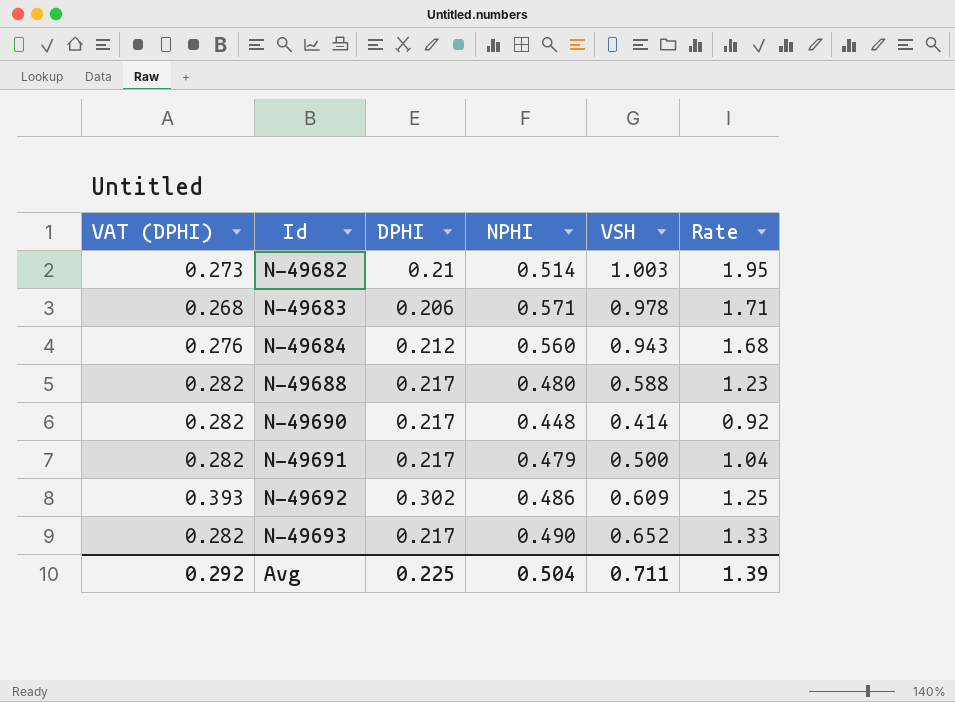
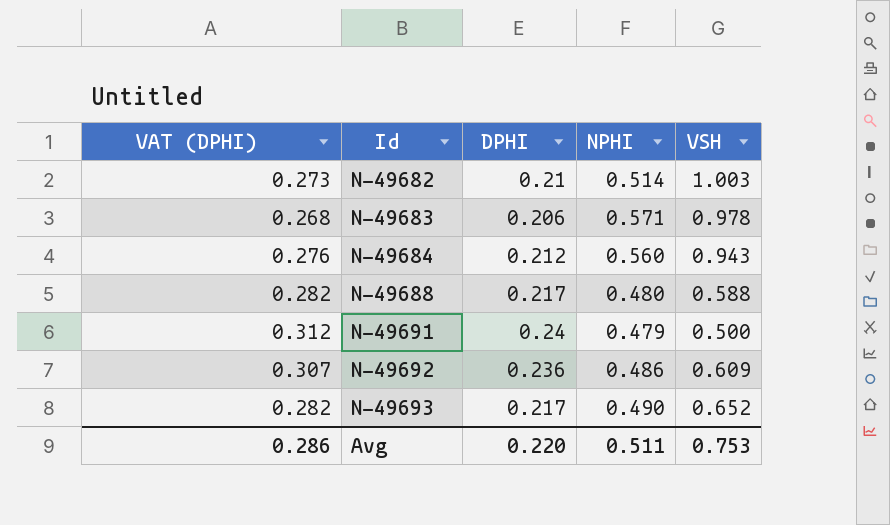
column Rate | formula: [VSH] / [NPHI] -> none
row N-49690: 0.282 | 0.217 | 0.448 | 0.414 | 0.92 -> none
N-49691 | VAT (DPHI): 0.282 -> 0.312
N-49691 | DPHI: 0.217 -> 0.24
N-49692 | VAT (DPHI): 0.393 -> 0.307
N-49692 | DPHI: 0.302 -> 0.236
Avg | VAT (DPHI): 0.292 -> 0.286
Avg | DPHI: 0.225 -> 0.220
Avg | NPHI: 0.504 -> 0.511
Avg | VSH: 0.711 -> 0.753

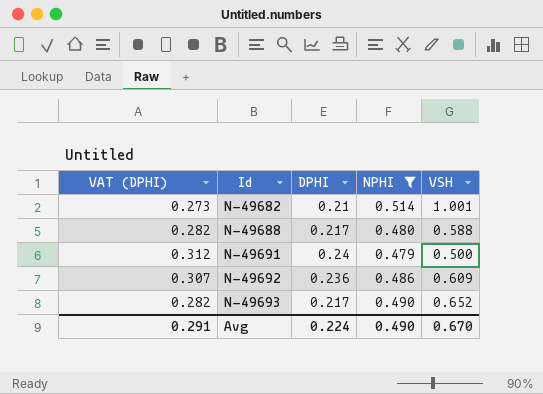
filter: none -> NPHI <= 0.514
N-49682 | VSH: 1.003 -> 1.001
Avg | VAT (DPHI): 0.286 -> 0.291
Avg | DPHI: 0.220 -> 0.224
Avg | NPHI: 0.511 -> 0.490
Avg | VSH: 0.753 -> 0.670

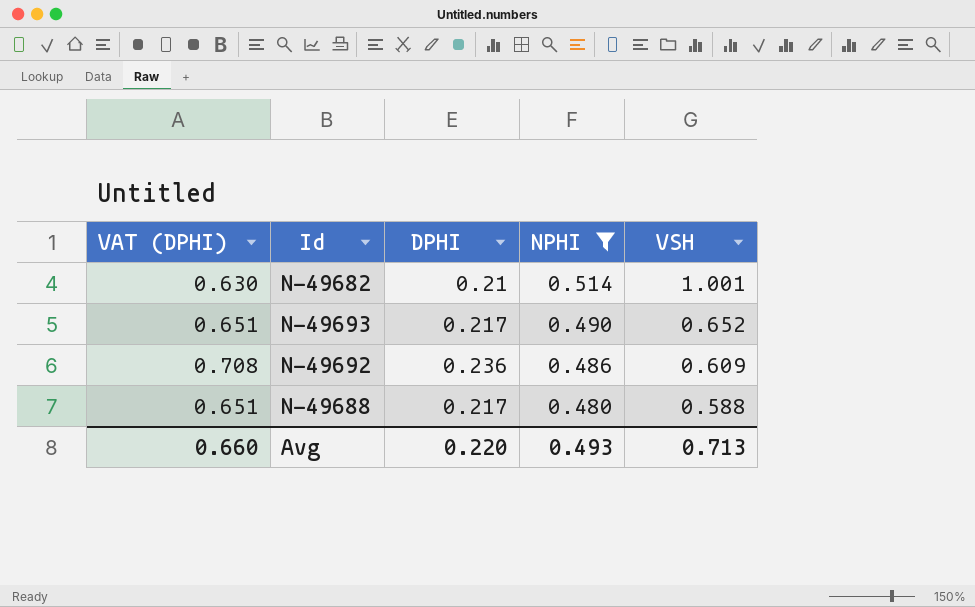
row order: Id ascending -> NPHI descending
column VAT (DPHI) | formula: [DPHI] * 1.3 -> [DPHI] * 3
row N-49691: 0.312 | 0.24 | 0.479 | 0.500 -> none
Avg | VAT (DPHI): 0.291 -> 0.660
Avg | DPHI: 0.224 -> 0.220
Avg | NPHI: 0.490 -> 0.493
Avg | VSH: 0.670 -> 0.713

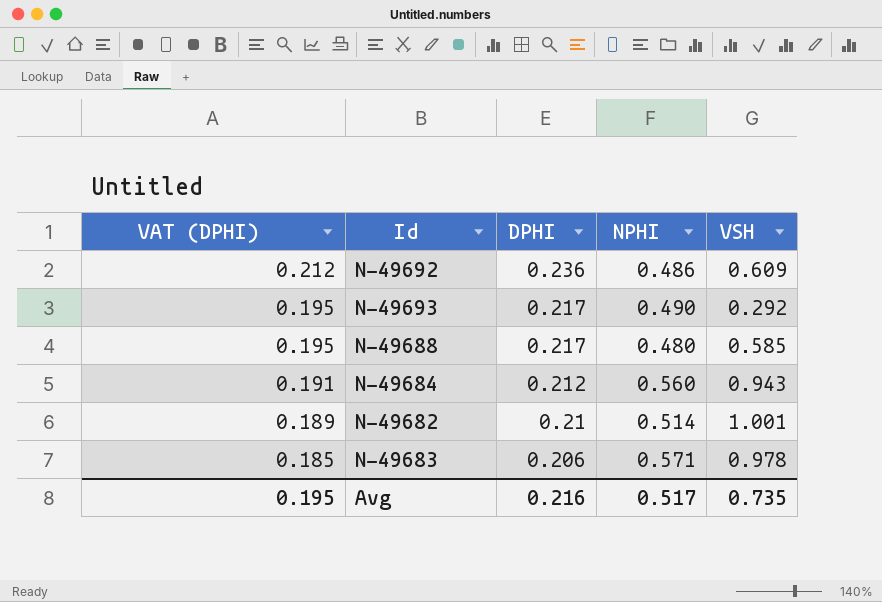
filter: NPHI <= 0.514 -> none
row order: NPHI descending -> VAT (DPHI) descending
column VAT (DPHI) | formula: [DPHI] * 3 -> [DPHI] * 0.9
N-49693 | VSH: 0.652 -> 0.292
N-49688 | VSH: 0.588 -> 0.585
Avg | VAT (DPHI): 0.660 -> 0.195
Avg | DPHI: 0.220 -> 0.216
Avg | NPHI: 0.493 -> 0.517
Avg | VSH: 0.713 -> 0.735

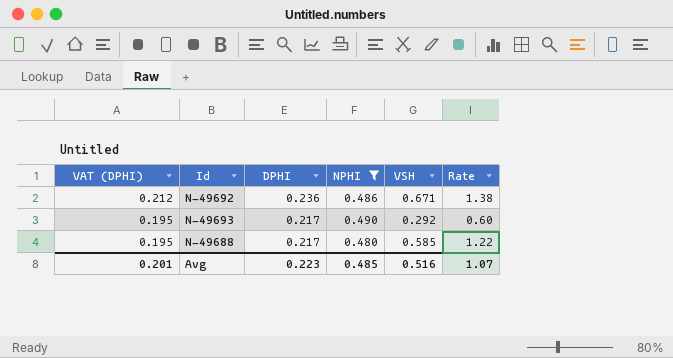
filter: none -> NPHI <= 0.490
column Rate | formula: none -> [VSH] / [NPHI]
N-49692 | VSH: 0.609 -> 0.671
Avg | VAT (DPHI): 0.195 -> 0.201
Avg | DPHI: 0.216 -> 0.223
Avg | NPHI: 0.517 -> 0.485
Avg | VSH: 0.735 -> 0.516

